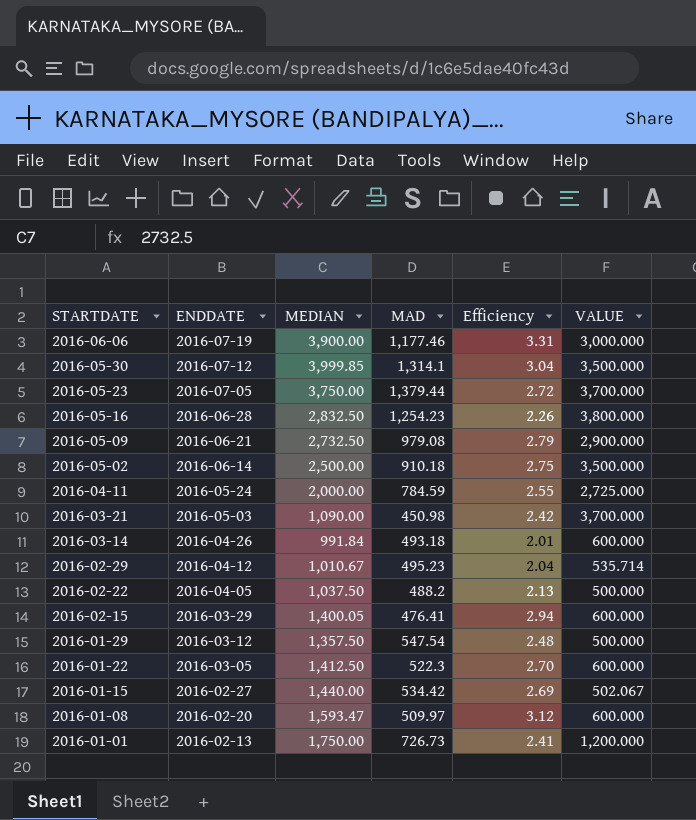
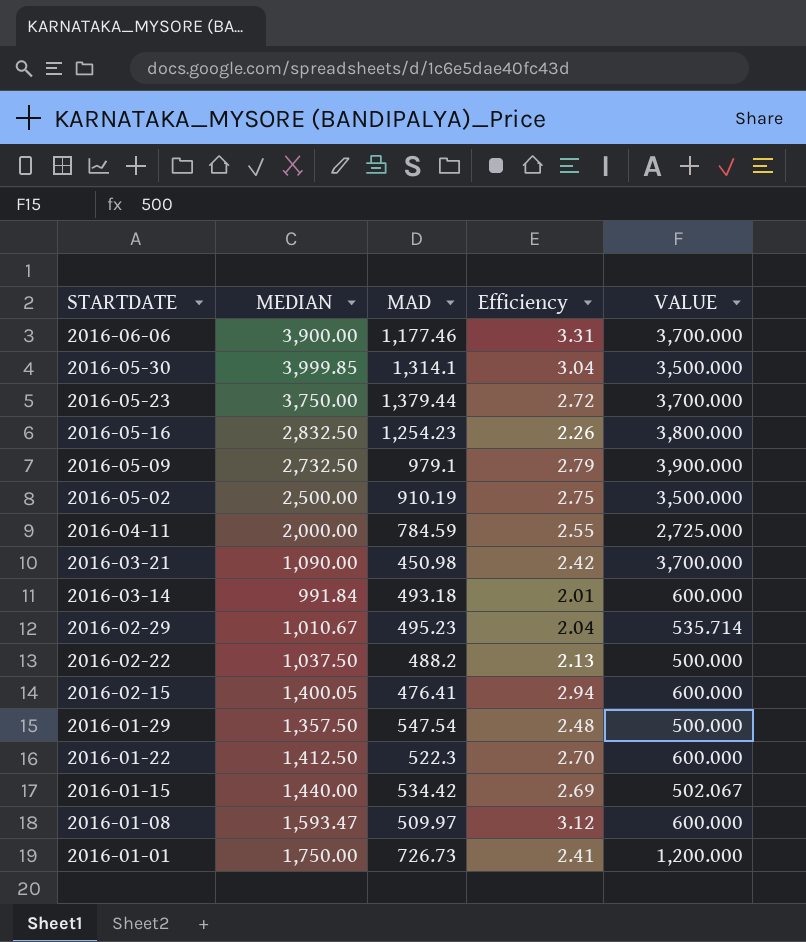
column ENDDATE | position: 2 -> none
2016-06-06 | VALUE: 3,000.000 -> 3,700.000
2016-05-09 | MAD: 979.08 -> 979.1
2016-05-09 | VALUE: 2,900.000 -> 3,900.000
2016-05-02 | MAD: 910.18 -> 910.19

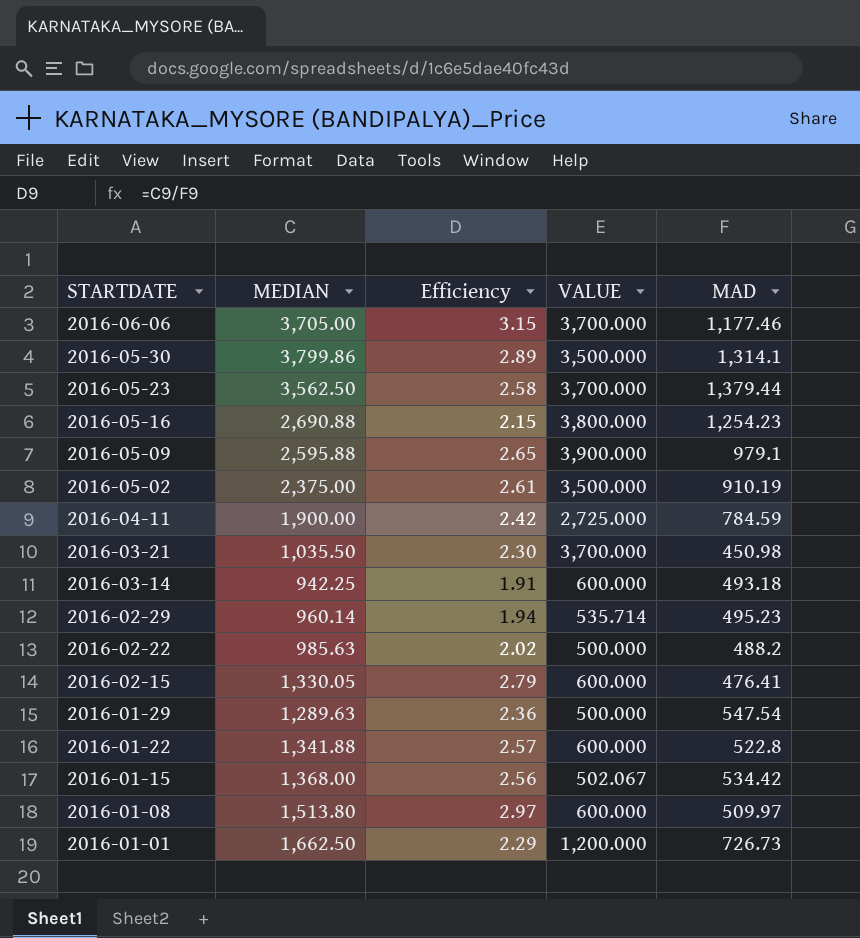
column MAD | position: 3 -> 5
2016-06-06 | MEDIAN: 3,900.00 -> 3,705.00
2016-06-06 | Efficiency: 3.31 -> 3.15
2016-05-30 | MEDIAN: 3,999.85 -> 3,799.86
2016-05-30 | Efficiency: 3.04 -> 2.89
2016-05-23 | MEDIAN: 3,750.00 -> 3,562.50
2016-05-23 | Efficiency: 2.72 -> 2.58
2016-05-16 | MEDIAN: 2,832.50 -> 2,690.88
2016-05-16 | Efficiency: 2.26 -> 2.15
2016-05-09 | MEDIAN: 2,732.50 -> 2,595.88
2016-05-09 | Efficiency: 2.79 -> 2.65
2016-05-02 | MEDIAN: 2,500.00 -> 2,375.00
2016-05-02 | Efficiency: 2.75 -> 2.61
2016-04-11 | MEDIAN: 2,000.00 -> 1,900.00
2016-04-11 | Efficiency: 2.55 -> 2.42
2016-03-21 | MEDIAN: 1,090.00 -> 1,035.50
2016-03-21 | Efficiency: 2.42 -> 2.30
2016-03-14 | MEDIAN: 991.84 -> 942.25
2016-03-14 | Efficiency: 2.01 -> 1.91
2016-02-29 | MEDIAN: 1,010.67 -> 960.14
2016-02-29 | Efficiency: 2.04 -> 1.94
2016-02-22 | MEDIAN: 1,037.50 -> 985.63
2016-02-22 | Efficiency: 2.13 -> 2.02
2016-02-15 | MEDIAN: 1,400.05 -> 1,330.05
2016-02-15 | Efficiency: 2.94 -> 2.79
2016-01-29 | MEDIAN: 1,357.50 -> 1,289.63
2016-01-29 | Efficiency: 2.48 -> 2.36
2016-01-22 | MEDIAN: 1,412.50 -> 1,341.88
2016-01-22 | Efficiency: 2.70 -> 2.57
2016-01-22 | MAD: 522.3 -> 522.8
2016-01-15 | MEDIAN: 1,440.00 -> 1,368.00
2016-01-15 | Efficiency: 2.69 -> 2.56
2016-01-08 | MEDIAN: 1,593.47 -> 1,513.80
2016-01-08 | Efficiency: 3.12 -> 2.97
2016-01-01 | MEDIAN: 1,750.00 -> 1,662.50
2016-01-01 | Efficiency: 2.41 -> 2.29

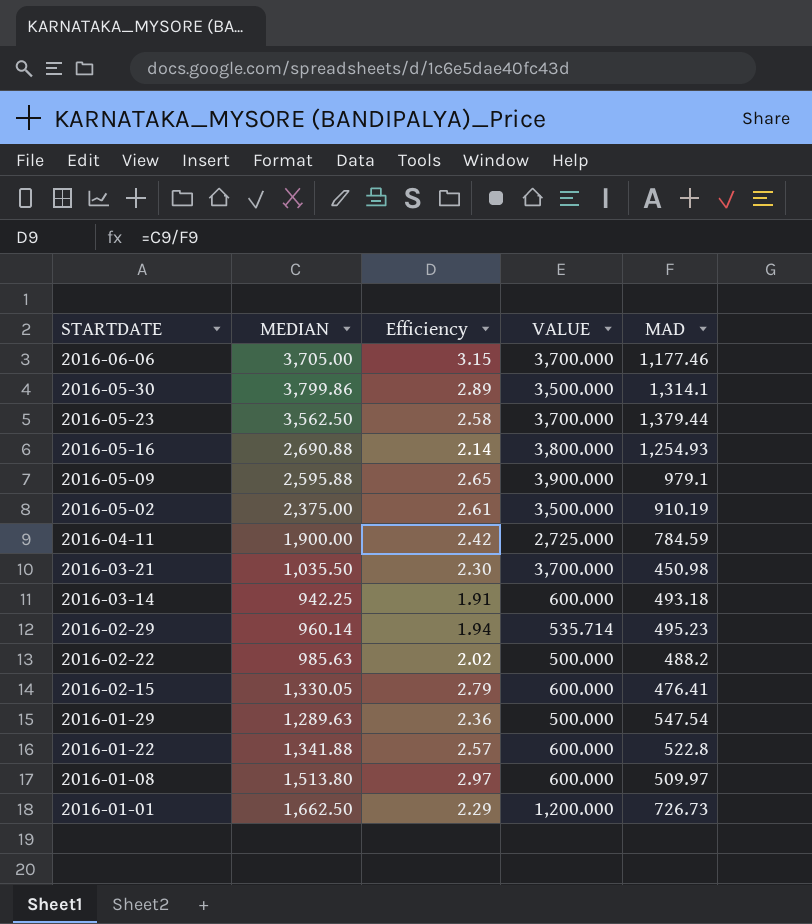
row 2016-01-15: 1,368.00 | 2.56 | 502.067 | 534.42 -> none
2016-05-16 | Efficiency: 2.15 -> 2.14
2016-05-16 | MAD: 1,254.23 -> 1,254.93

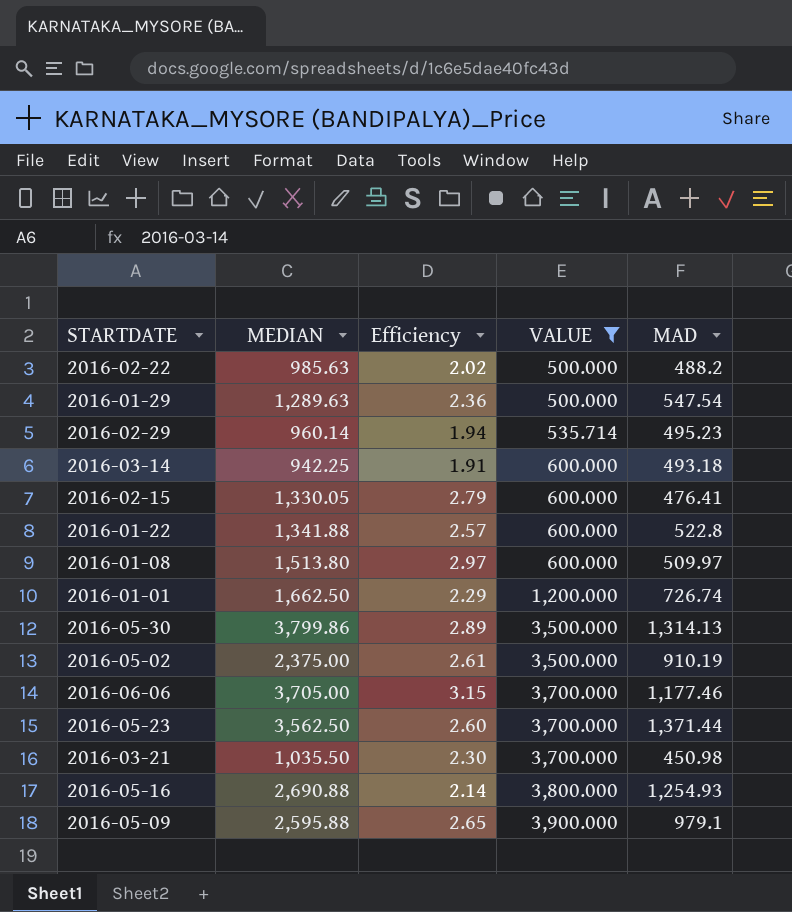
filter: none -> VALUE != 2,725.000
row order: STARTDATE descending -> VALUE ascending
2016-01-01 | MAD: 726.73 -> 726.74
2016-05-30 | MAD: 1,314.1 -> 1,314.13
2016-05-23 | Efficiency: 2.58 -> 2.60
2016-05-23 | MAD: 1,379.44 -> 1,371.44

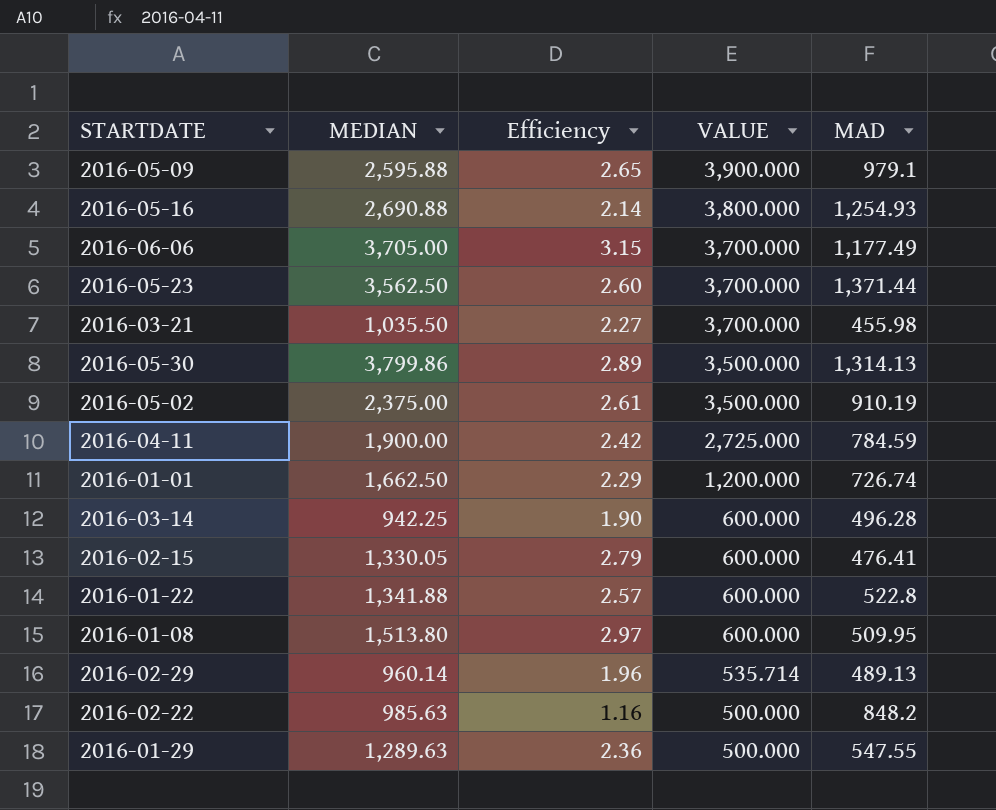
filter: VALUE != 2,725.000 -> none
row order: VALUE ascending -> VALUE descending
2016-06-06 | MAD: 1,177.46 -> 1,177.49
2016-03-21 | Efficiency: 2.30 -> 2.27
2016-03-21 | MAD: 450.98 -> 455.98
2016-03-14 | Efficiency: 1.91 -> 1.90
2016-03-14 | MAD: 493.18 -> 496.28
2016-01-08 | MAD: 509.97 -> 509.95
2016-02-29 | Efficiency: 1.94 -> 1.96
2016-02-29 | MAD: 495.23 -> 489.13
2016-02-22 | Efficiency: 2.02 -> 1.16
2016-02-22 | MAD: 488.2 -> 848.2
2016-01-29 | MAD: 547.54 -> 547.55

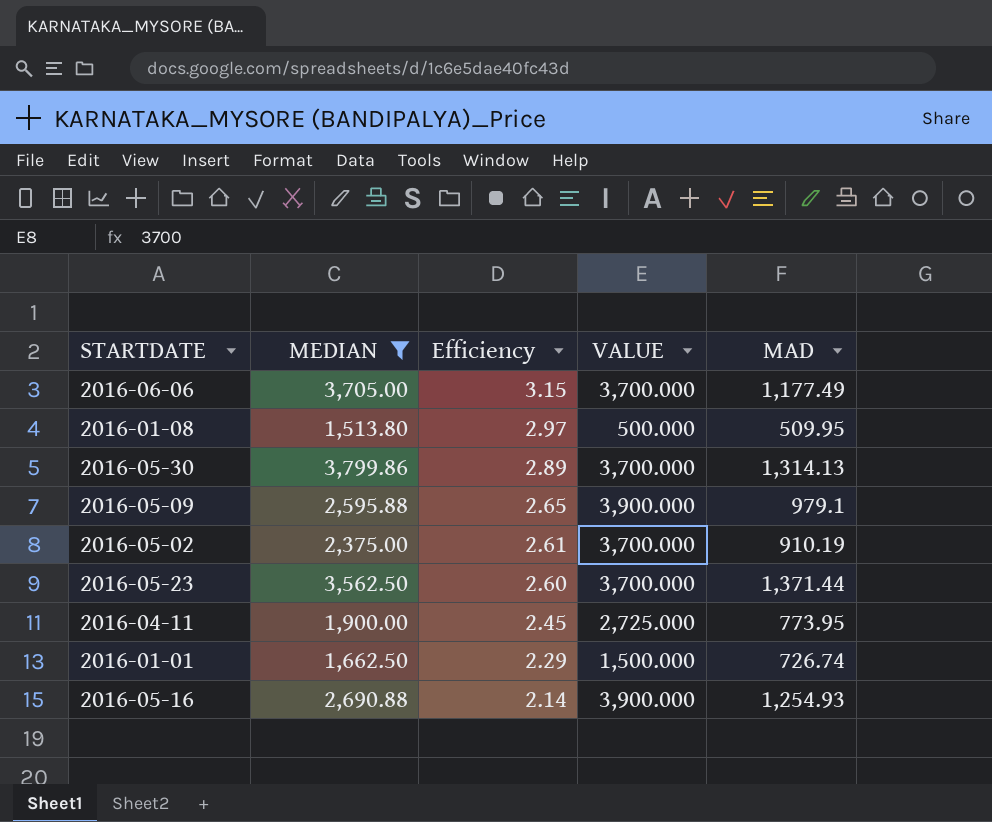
filter: none -> MEDIAN >= 1,513.80
row order: VALUE descending -> Efficiency descending
2016-01-08 | VALUE: 600.000 -> 500.000
2016-05-30 | VALUE: 3,500.000 -> 3,700.000
2016-05-02 | VALUE: 3,500.000 -> 3,700.000
2016-04-11 | Efficiency: 2.42 -> 2.45
2016-04-11 | MAD: 784.59 -> 773.95
2016-01-01 | VALUE: 1,200.000 -> 1,500.000
2016-05-16 | VALUE: 3,800.000 -> 3,900.000

